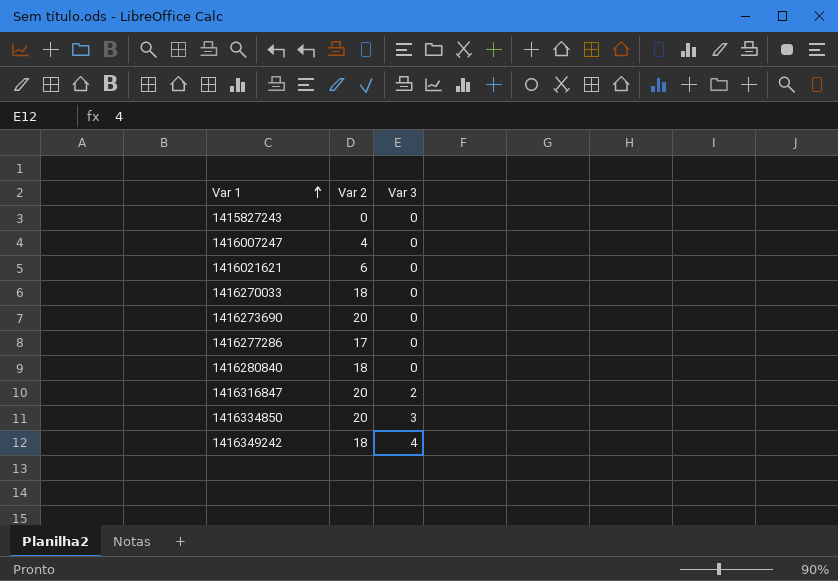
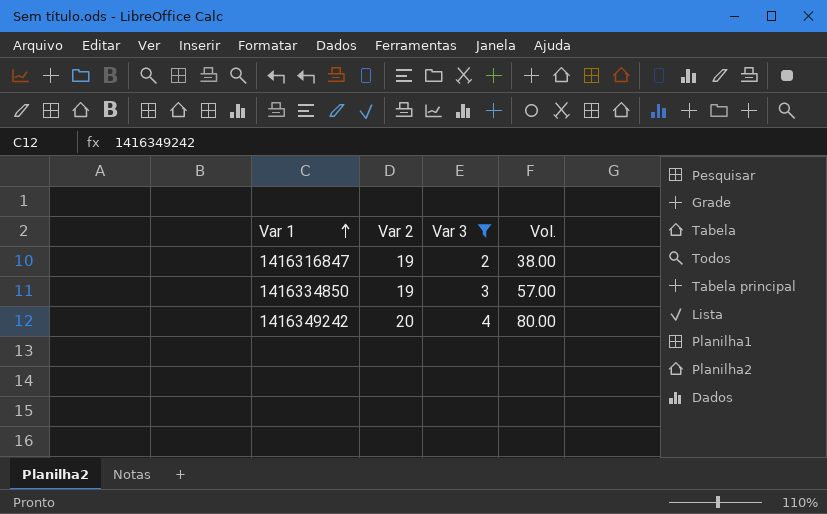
filter: none -> Var 3 != 0
column Vol. | formula: none -> [Var 2] * [Var 3]
1416316847 | Var 2: 20 -> 19
1416334850 | Var 2: 20 -> 19
1416349242 | Var 2: 18 -> 20

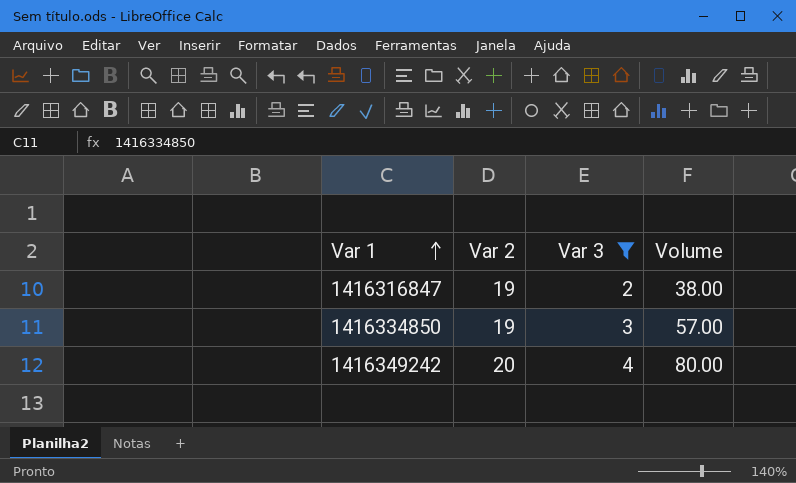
column name: Vol. -> Volume

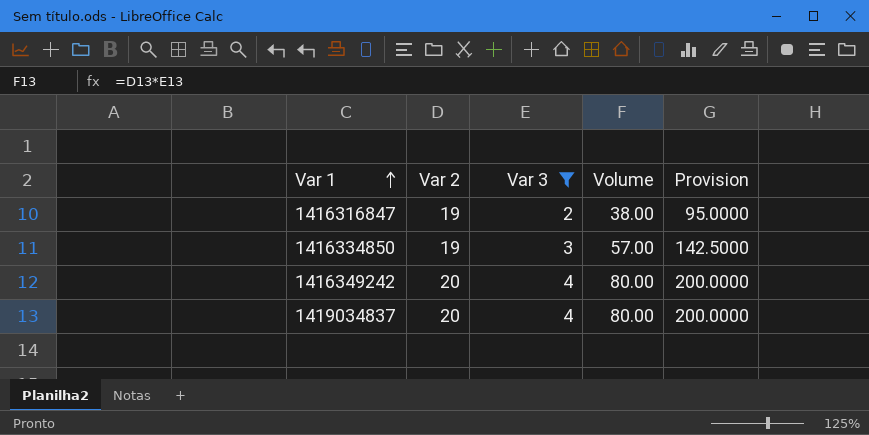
column Provision | formula: none -> [Volume] * 2.5
row 1419034837: none -> 20 | 4 | 80.00 | 200.0000

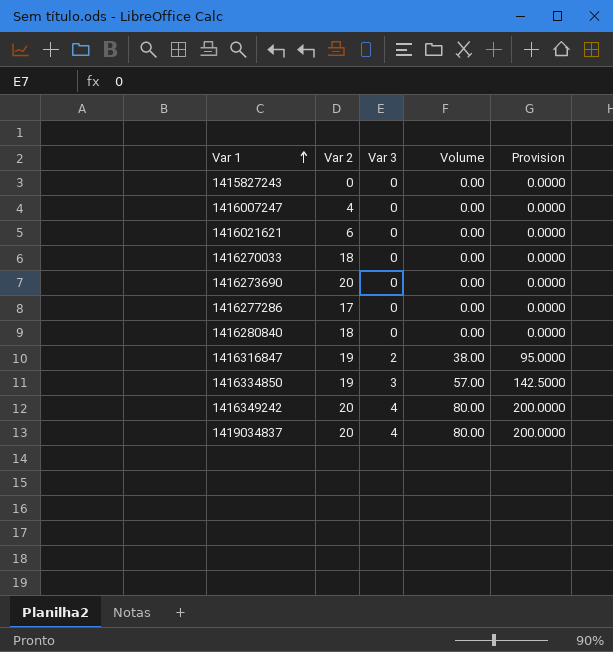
filter: Var 3 != 0 -> none

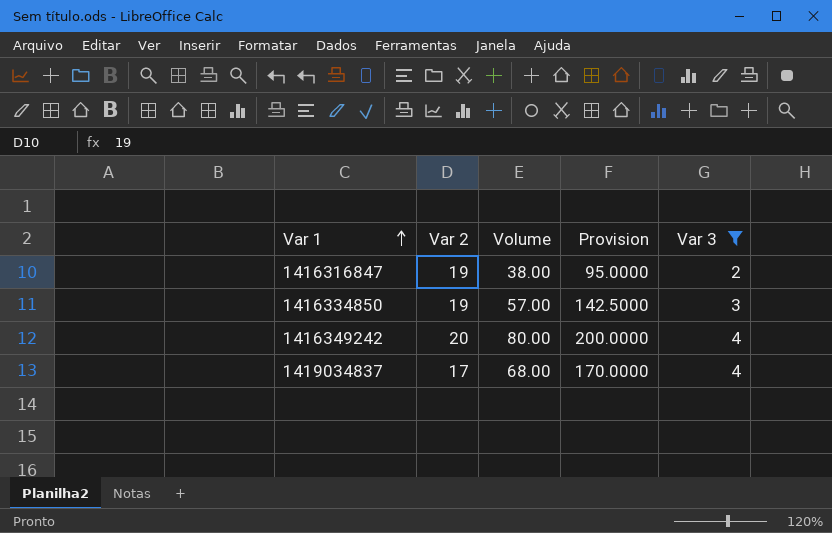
filter: none -> Var 3 != 0
column Var 3 | position: 3 -> 5
1419034837 | Var 2: 20 -> 17
1419034837 | Volume: 80.00 -> 68.00
1419034837 | Provision: 200.0000 -> 170.0000

